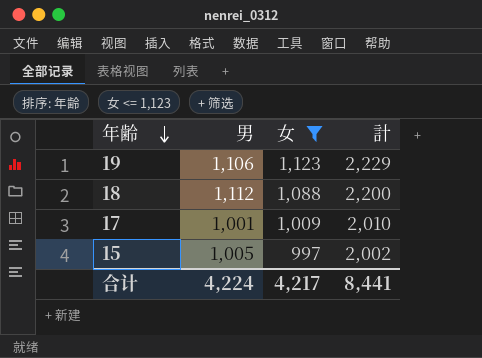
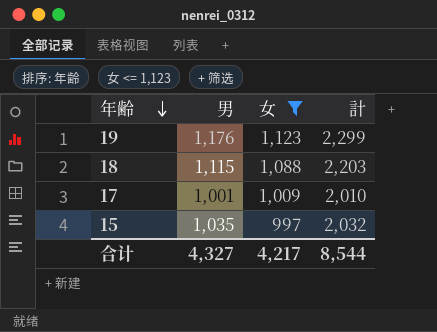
19 | 男: 1,106 -> 1,176
19 | 計: 2,229 -> 2,299
18 | 男: 1,112 -> 1,115
18 | 計: 2,200 -> 2,203
15 | 男: 1,005 -> 1,035
15 | 計: 2,002 -> 2,032
合计 | 男: 4,224 -> 4,327
合计 | 計: 8,441 -> 8,544

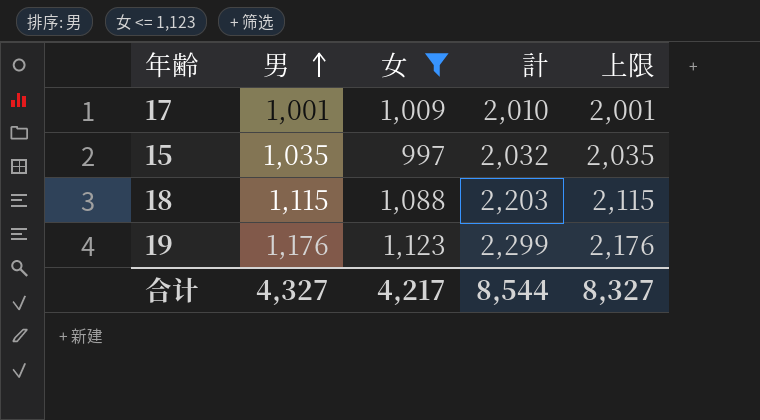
row order: 年齢 descending -> 男 ascending
column 上限 | formula: none -> [男] + 1000

